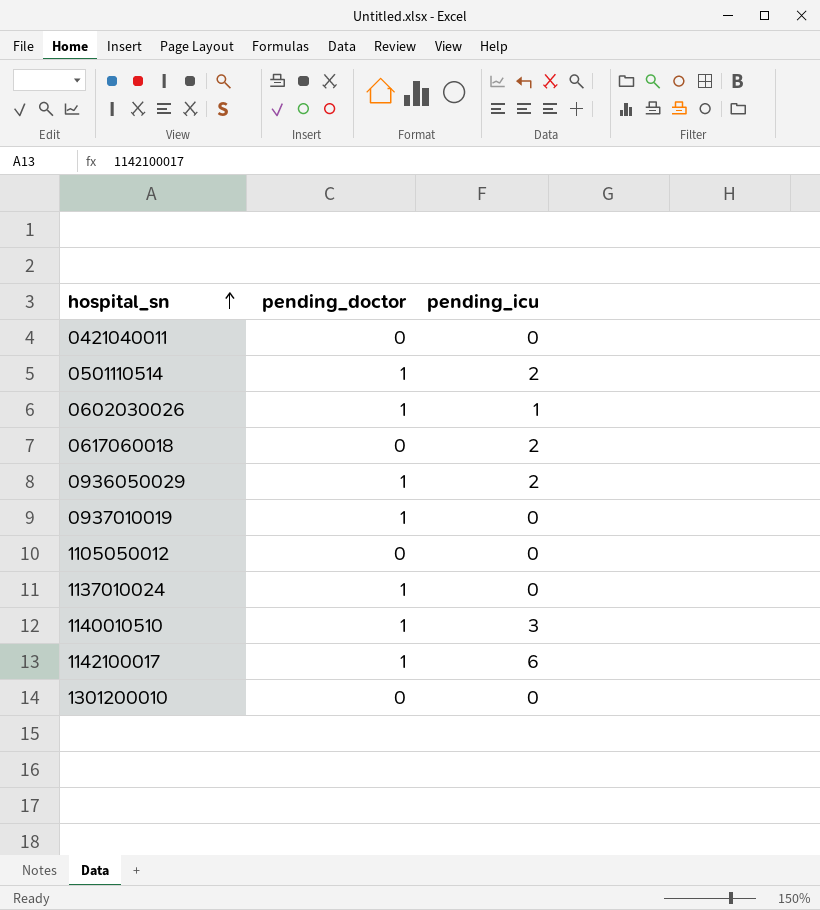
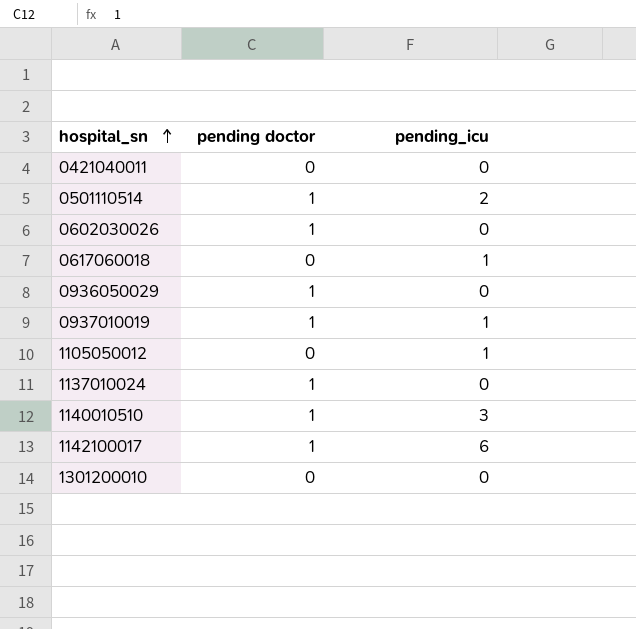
column name: pending_doctor -> pending doctor
0602030026 | pending_icu: 1 -> 0
0617060018 | pending_icu: 2 -> 1
0936050029 | pending_icu: 2 -> 0
0937010019 | pending_icu: 0 -> 1
1105050012 | pending_icu: 0 -> 1

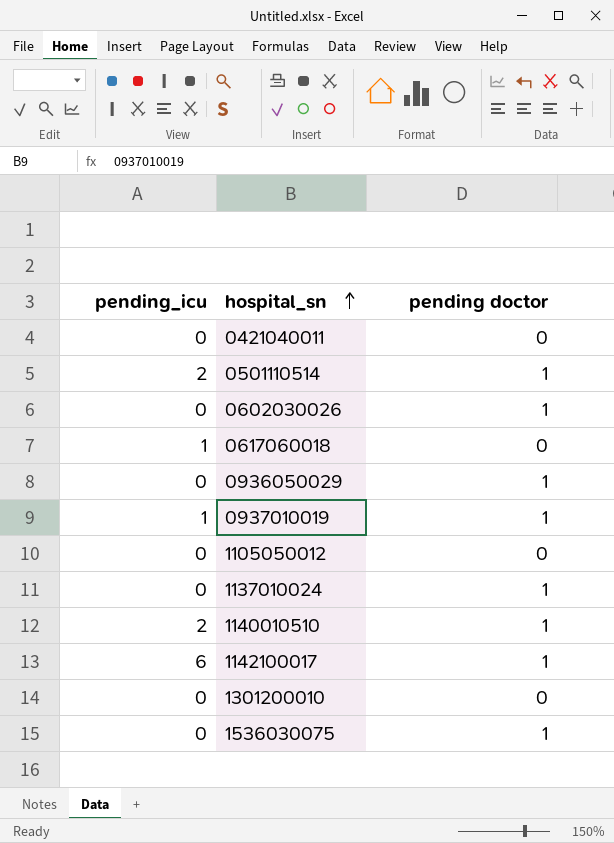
column pending_icu | position: 3 -> 1
1105050012 | pending_icu: 1 -> 0
1140010510 | pending_icu: 3 -> 2
row 1536030075: none -> 0 | 1

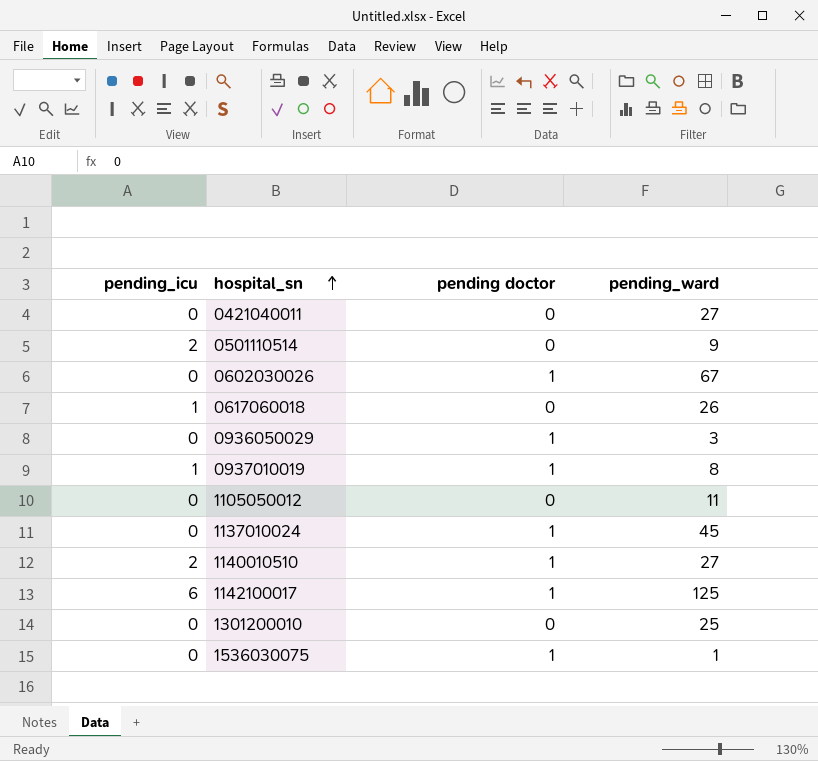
column pending_ward | position: none -> 4
0501110514 | pending doctor: 1 -> 0

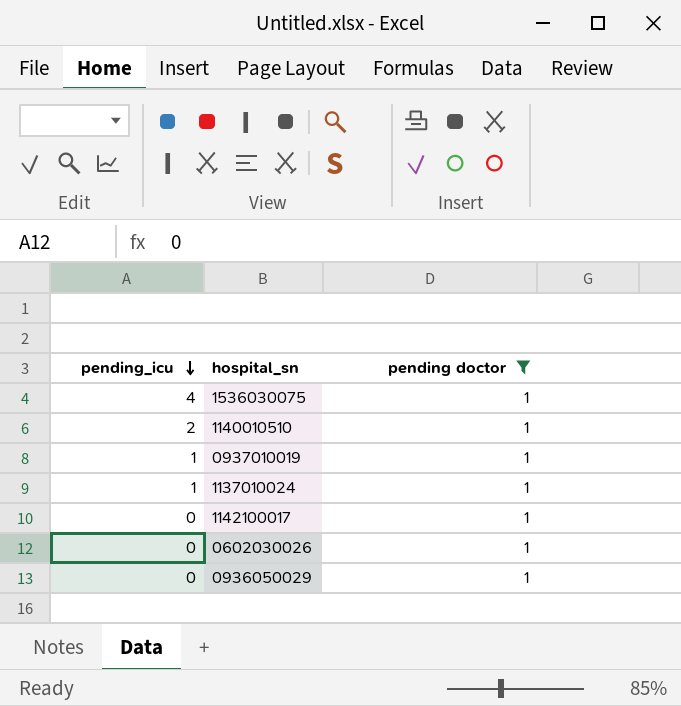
filter: none -> pending doctor = 1
row order: hospital_sn ascending -> pending_icu descending
column pending_ward | position: 4 -> none
1536030075 | pending_icu: 0 -> 4
1137010024 | pending_icu: 0 -> 1
1142100017 | pending_icu: 6 -> 0

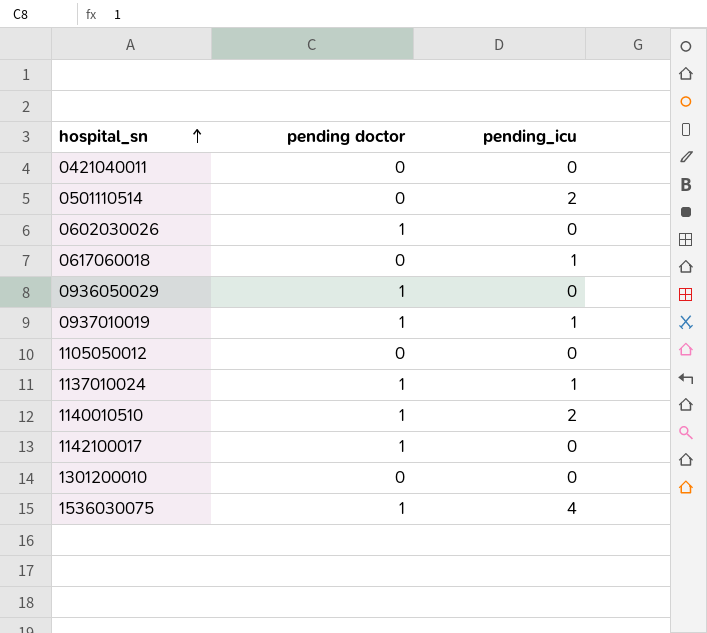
filter: pending doctor = 1 -> none
row order: pending_icu descending -> hospital_sn ascending
column pending_icu | position: 1 -> 3

